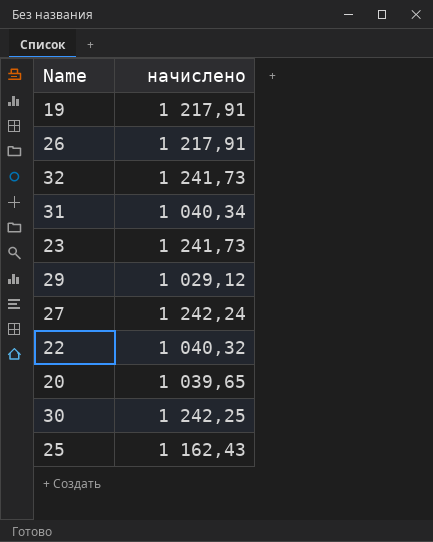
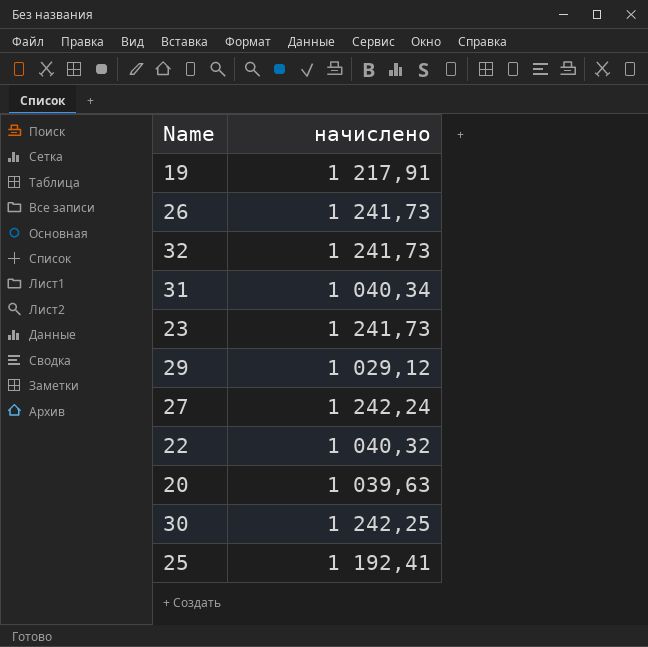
26 | начислено: 1 217,91 -> 1 241,73
20 | начислено: 1 039,65 -> 1 039,63
25 | начислено: 1 162,43 -> 1 192,41

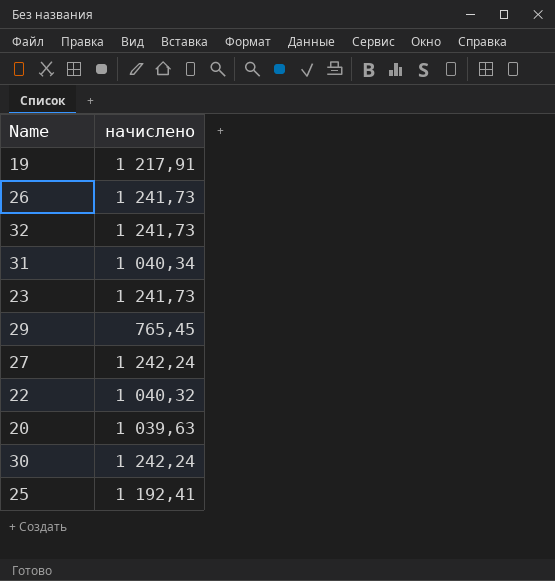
29 | начислено: 1 029,12 -> 765,45
30 | начислено: 1 242,25 -> 1 242,24

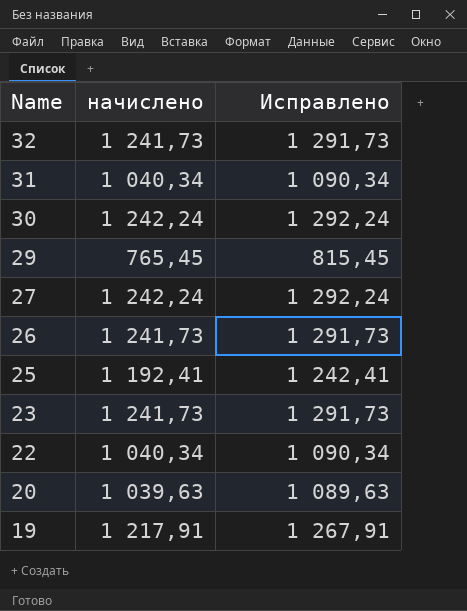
row order: none -> Name descending
column Исправлено | formula: none -> [начислено] + 50
22 | начислено: 1 040,32 -> 1 040,34

